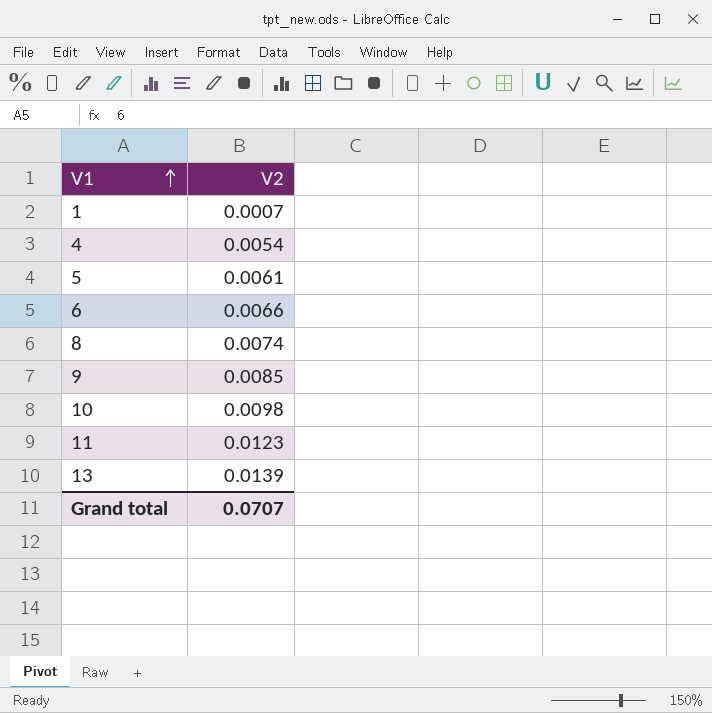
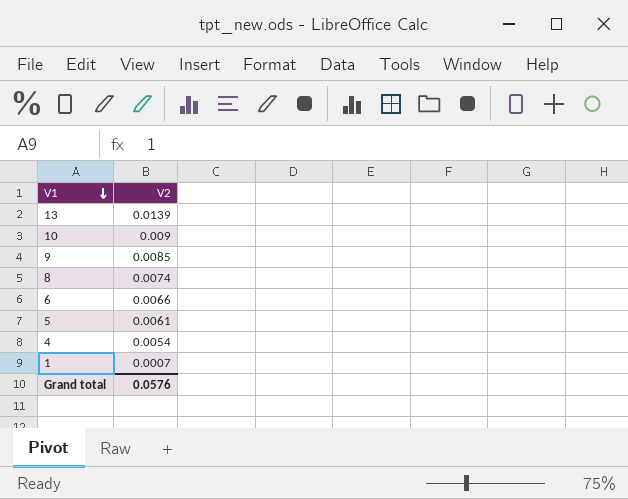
row order: V1 ascending -> V1 descending
row 11: 0.0123 -> none
10 | V2: 0.0098 -> 0.009
Grand total | V2: 0.0707 -> 0.0576

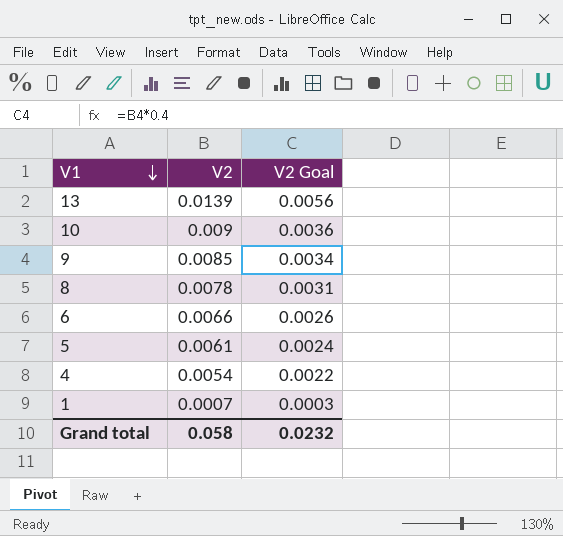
column V2 Goal | formula: none -> [V2] * 0.4
8 | V2: 0.0074 -> 0.0078
Grand total | V2: 0.0576 -> 0.058

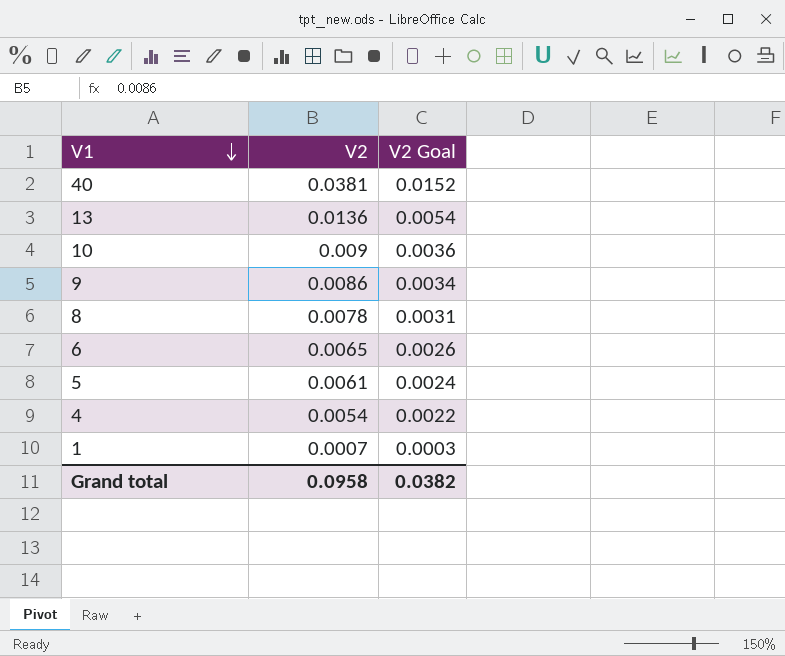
row 40: none -> 0.0381 | 0.0152
13 | V2: 0.0139 -> 0.0136
13 | V2 Goal: 0.0056 -> 0.0054
9 | V2: 0.0085 -> 0.0086
6 | V2: 0.0066 -> 0.0065
Grand total | V2: 0.058 -> 0.0958
Grand total | V2 Goal: 0.0232 -> 0.0382

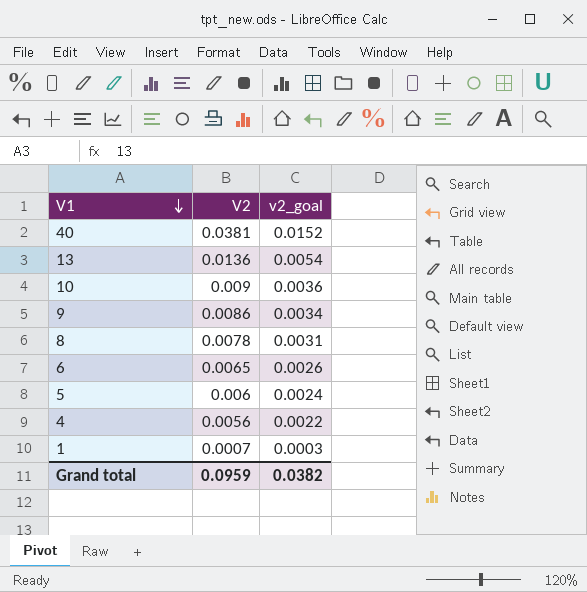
column name: V2 Goal -> v2_goal
5 | V2: 0.0061 -> 0.006
4 | V2: 0.0054 -> 0.0056
Grand total | V2: 0.0958 -> 0.0959

